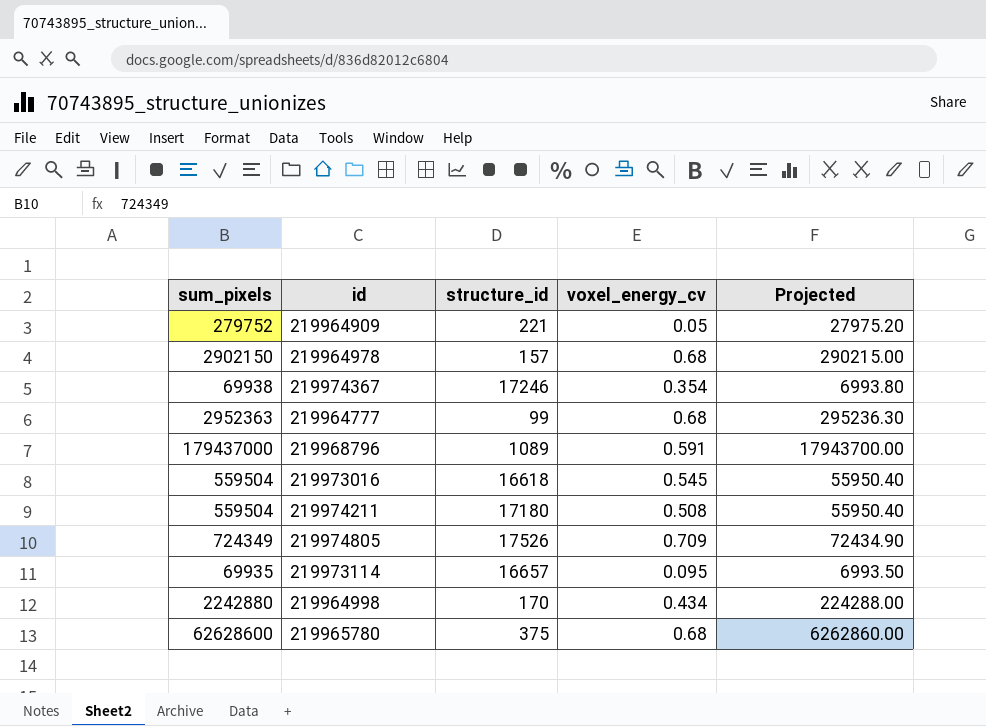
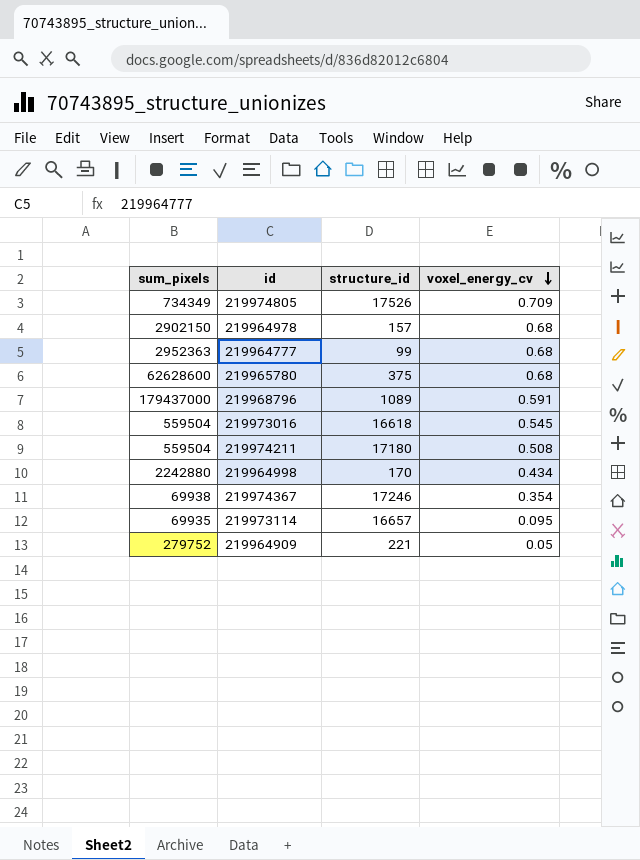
row order: none -> voxel_energy_cv descending
column Projected | formula: [sum_pixels] * 0.1 -> none
219974805 | sum_pixels: 724349 -> 734349

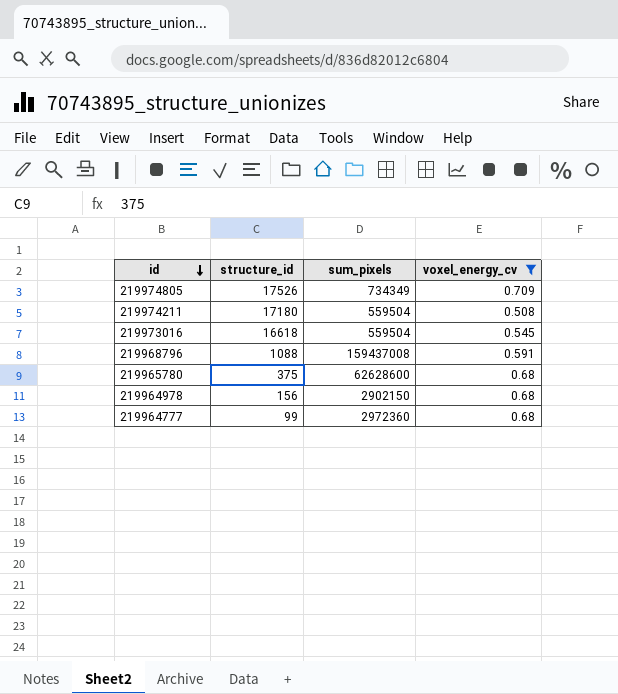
filter: none -> voxel_energy_cv >= 0.508
row order: voxel_energy_cv descending -> id descending
column sum_pixels | position: 1 -> 3
219968796 | structure_id: 1089 -> 1088
219968796 | sum_pixels: 179437000 -> 159437008
219964978 | structure_id: 157 -> 156
219964777 | sum_pixels: 2952363 -> 2972360

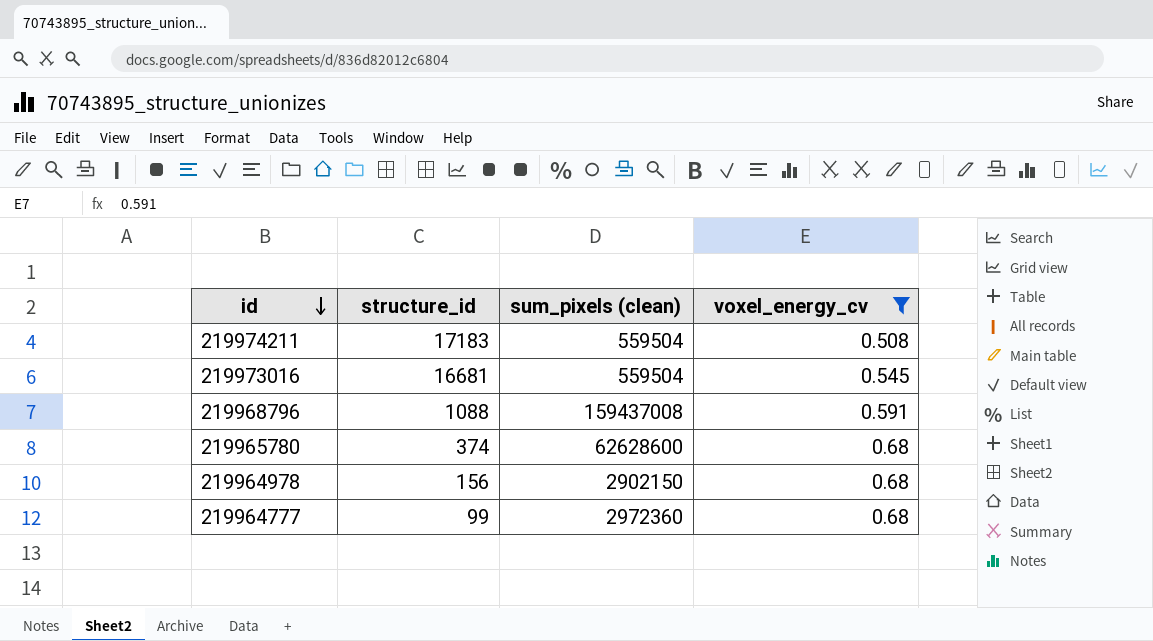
column name: sum_pixels -> sum_pixels (clean)
row 219974805: 17526 | 734349 | 0.709 -> none
219974211 | structure_id: 17180 -> 17183
219973016 | structure_id: 16618 -> 16681
219965780 | structure_id: 375 -> 374

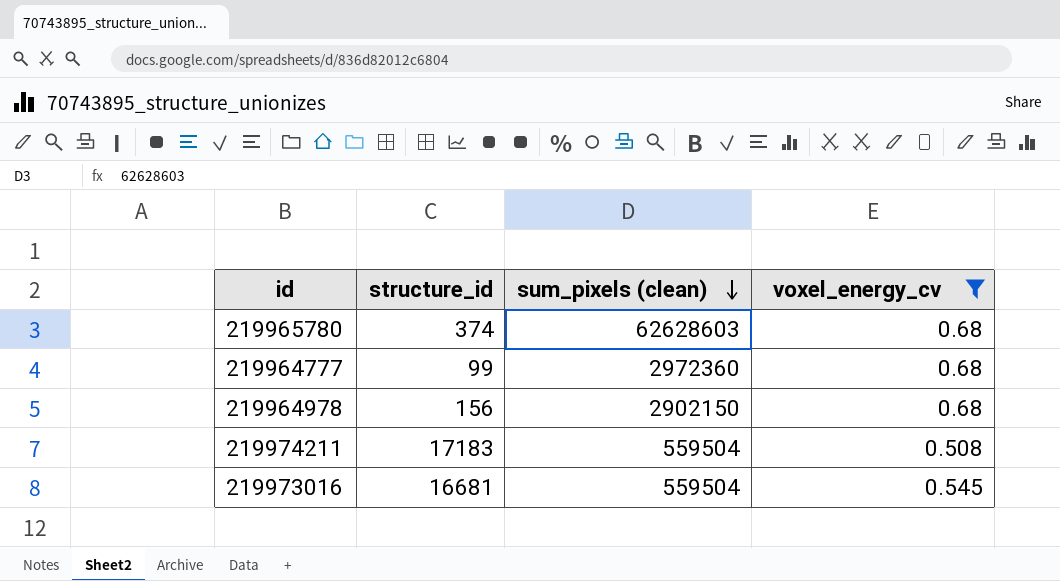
row order: id descending -> sum_pixels (clean) descending
row 219968796: 1088 | 159437008 | 0.591 -> none
219965780 | sum_pixels (clean): 62628600 -> 62628603

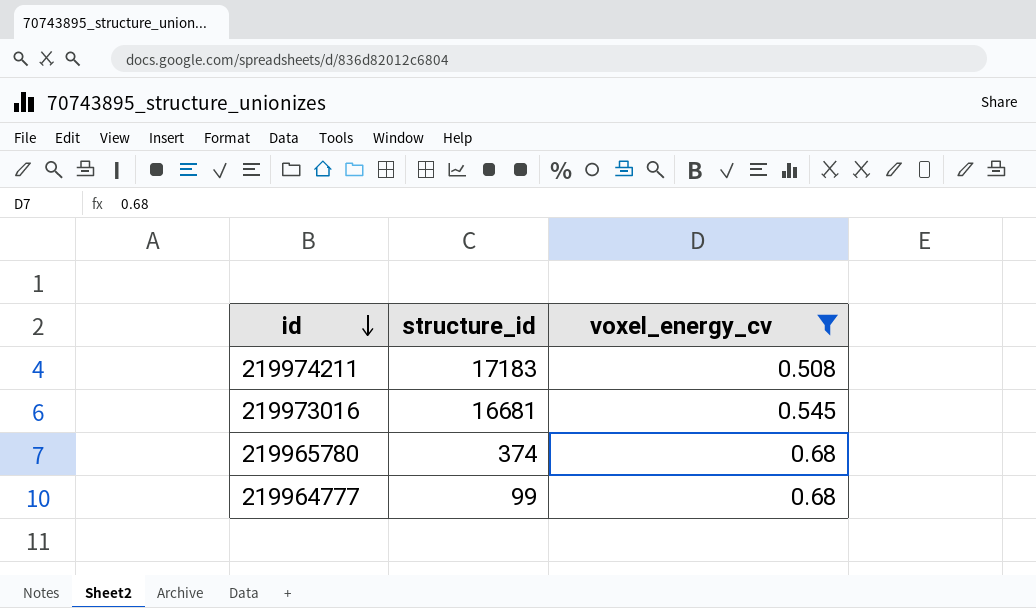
row order: sum_pixels (clean) descending -> id descending
column sum_pixels (clean) | position: 3 -> none
row 219964978: 156 | 2902150 | 0.68 -> none

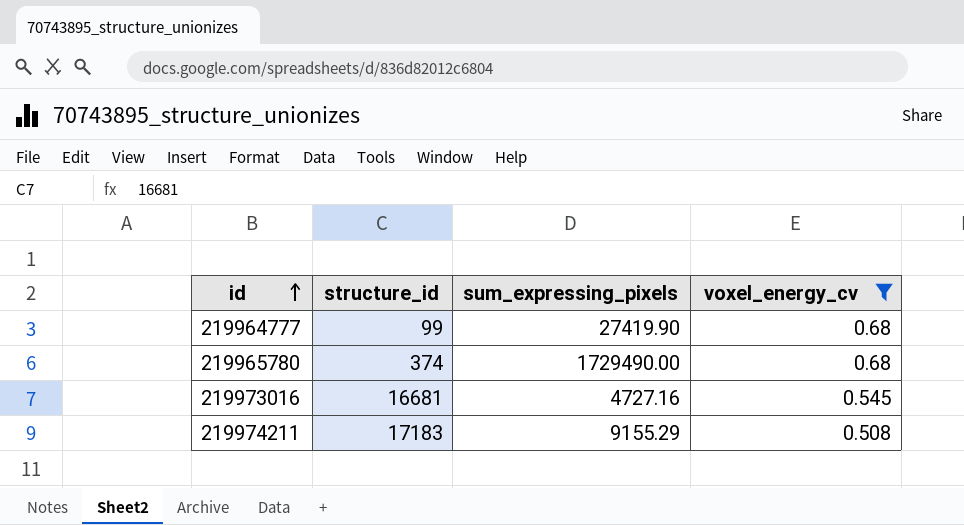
row order: id descending -> id ascending
column sum_expressing_pixels | position: none -> 3

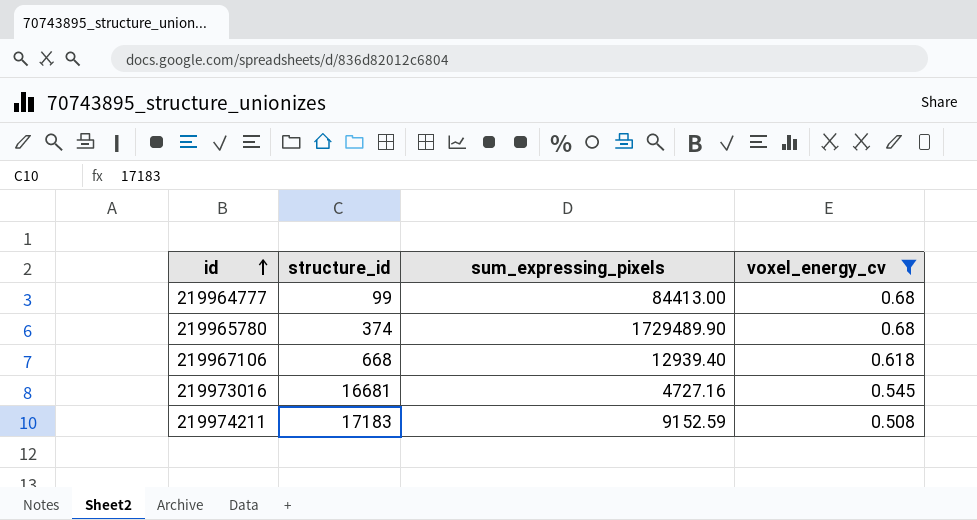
219964777 | sum_expressing_pixels: 27419.90 -> 84413.00
219965780 | sum_expressing_pixels: 1729490.00 -> 1729489.90
row 219967106: none -> 668 | 12939.40 | 0.618
219974211 | sum_expressing_pixels: 9155.29 -> 9152.59

